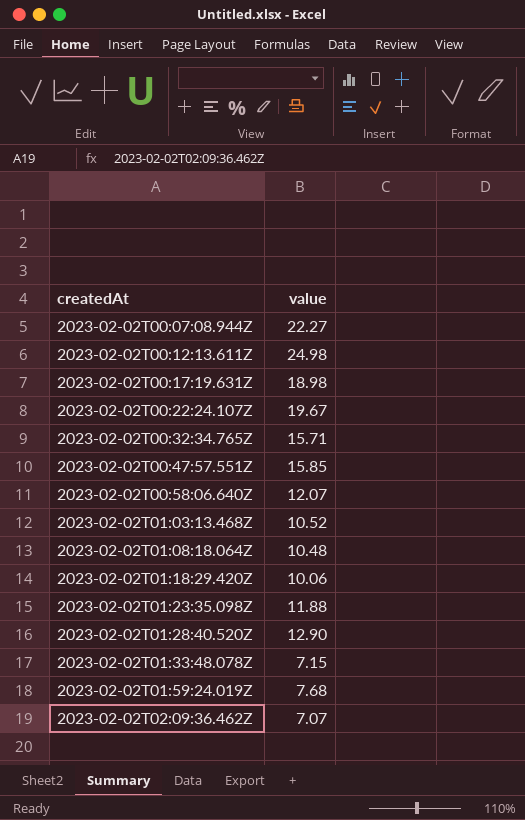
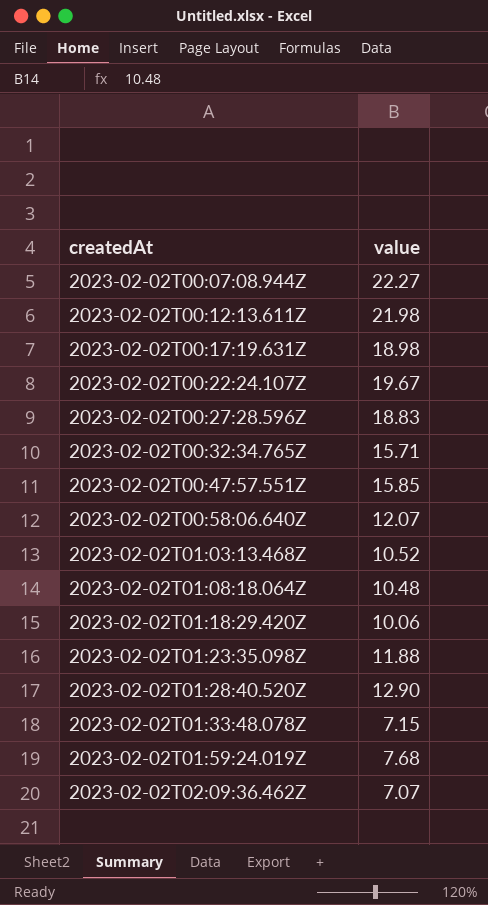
2023-02-02T00:12:13.611Z | value: 24.98 -> 21.98
row 2023-02-02T00:27:28.596Z: none -> 18.83

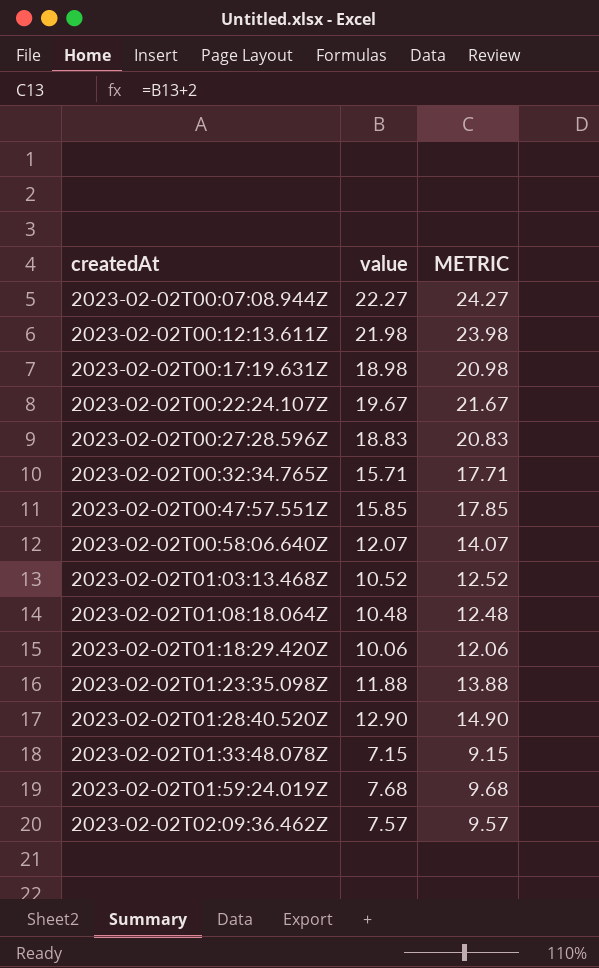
column METRIC | formula: none -> [value] + 2
2023-02-02T02:09:36.462Z | value: 7.07 -> 7.57

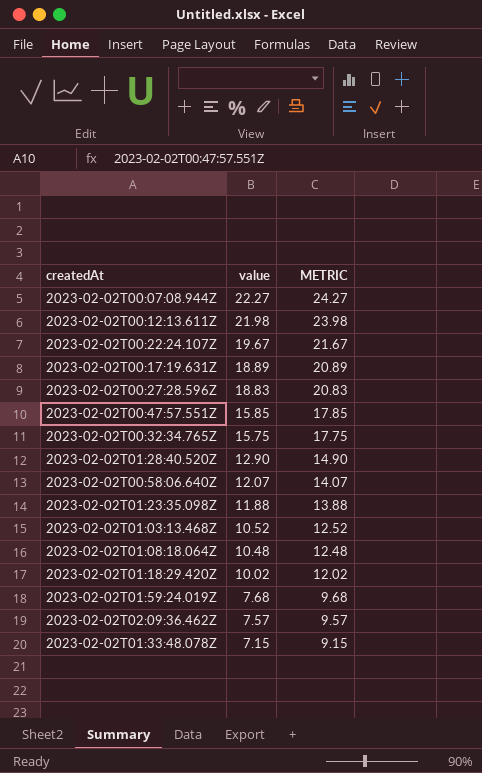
row order: createdAt ascending -> value descending
2023-02-02T00:17:19.631Z | value: 18.98 -> 18.89
2023-02-02T00:17:19.631Z | METRIC: 20.98 -> 20.89
2023-02-02T00:32:34.765Z | value: 15.71 -> 15.75
2023-02-02T00:32:34.765Z | METRIC: 17.71 -> 17.75
2023-02-02T01:18:29.420Z | value: 10.06 -> 10.02
2023-02-02T01:18:29.420Z | METRIC: 12.06 -> 12.02

